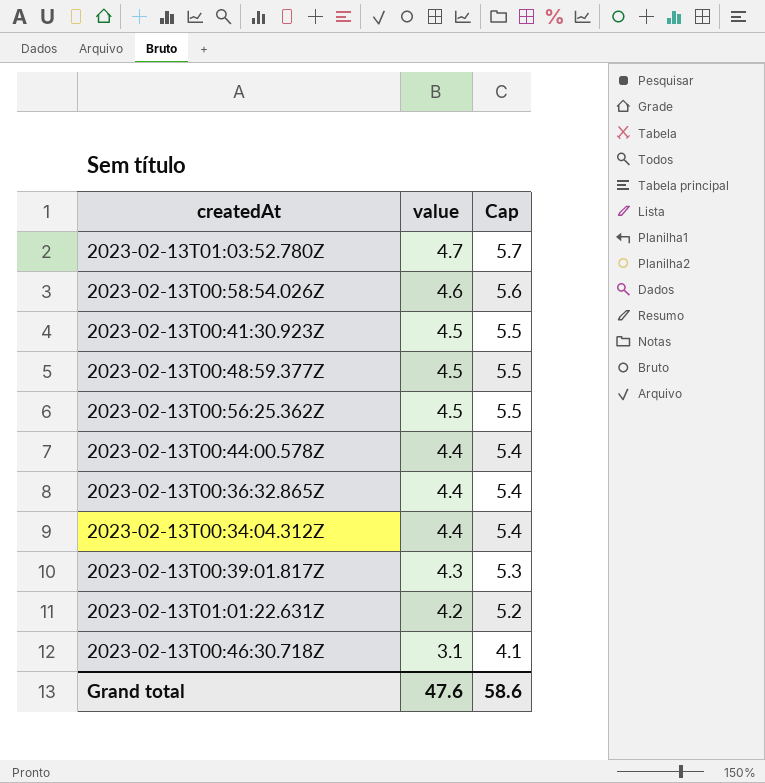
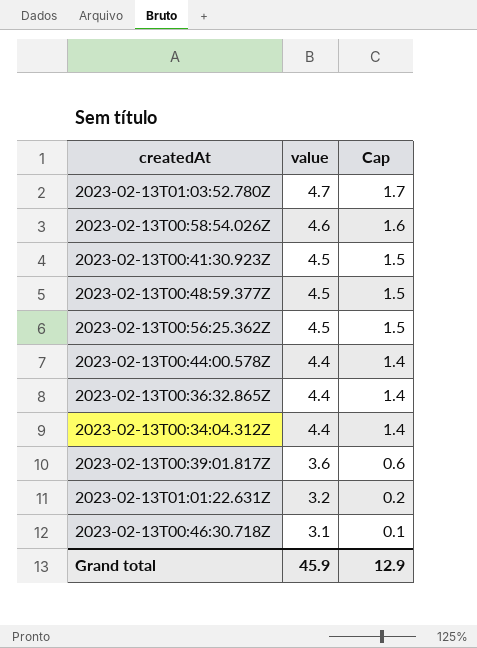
column Cap | formula: [value] + 1 -> [value] - 3
2023-02-13T00:39:01.817Z | value: 4.3 -> 3.6
2023-02-13T01:01:22.631Z | value: 4.2 -> 3.2
Grand total | value: 47.6 -> 45.9
Grand total | Cap: 58.6 -> 12.9

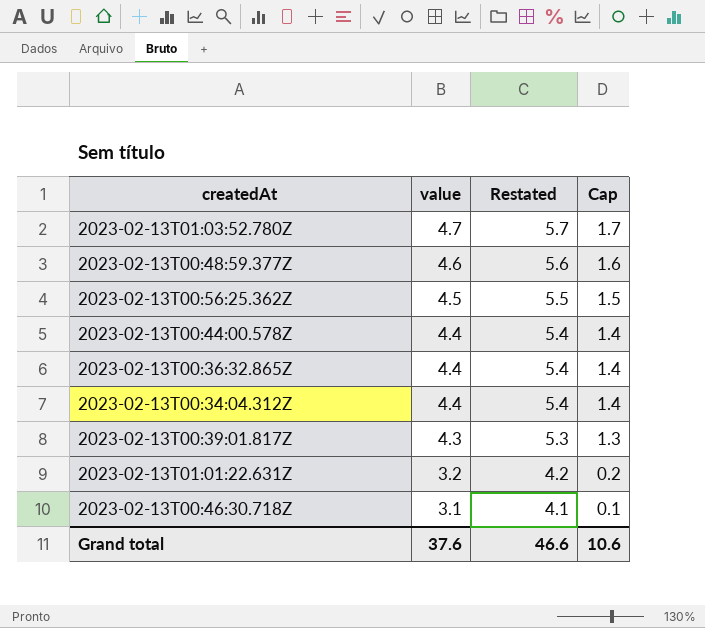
column Restated | formula: none -> [value] + 1
row 2023-02-13T00:58:54.026Z: 4.6 | 1.6 -> none
row 2023-02-13T00:41:30.923Z: 4.5 | 1.5 -> none
2023-02-13T00:48:59.377Z | value: 4.5 -> 4.6
2023-02-13T00:48:59.377Z | Cap: 1.5 -> 1.6
2023-02-13T00:39:01.817Z | value: 3.6 -> 4.3
2023-02-13T00:39:01.817Z | Cap: 0.6 -> 1.3
Grand total | value: 45.9 -> 37.6
Grand total | Cap: 12.9 -> 10.6

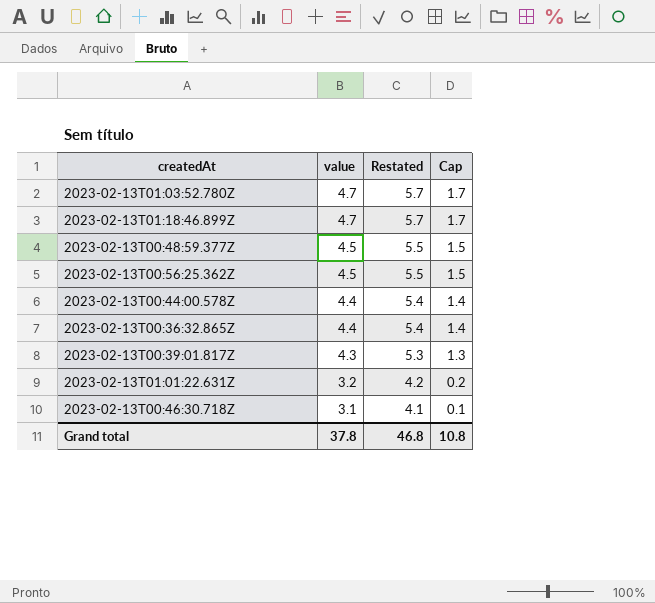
row 2023-02-13T00:34:04.312Z: 4.4 | 5.4 | 1.4 -> none
row 2023-02-13T01:18:46.899Z: none -> 4.7 | 5.7 | 1.7
2023-02-13T00:48:59.377Z | value: 4.6 -> 4.5
2023-02-13T00:48:59.377Z | Restated: 5.6 -> 5.5
2023-02-13T00:48:59.377Z | Cap: 1.6 -> 1.5
Grand total | value: 37.6 -> 37.8
Grand total | Restated: 46.6 -> 46.8
Grand total | Cap: 10.6 -> 10.8

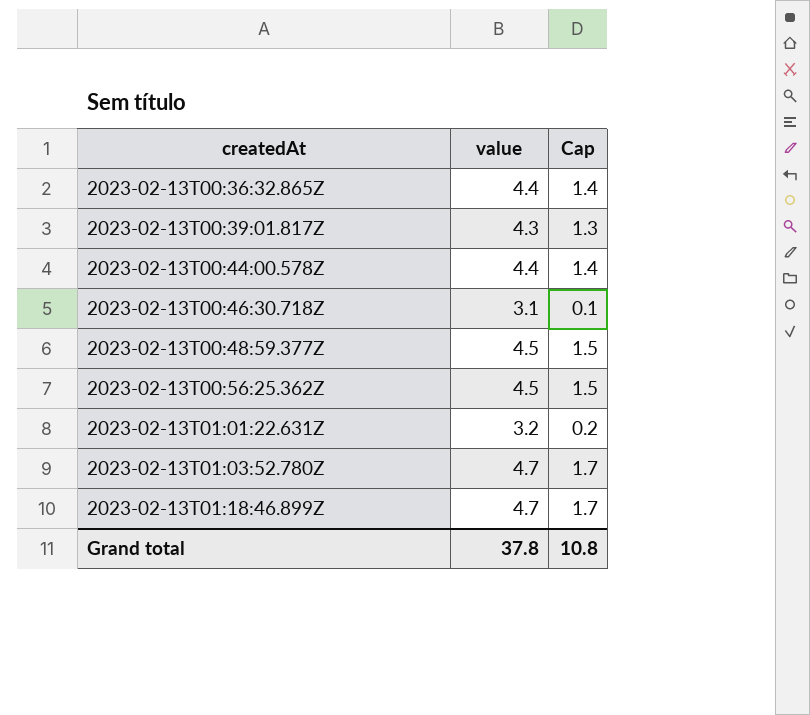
row order: value descending -> createdAt ascending
column Restated | formula: [value] + 1 -> none

